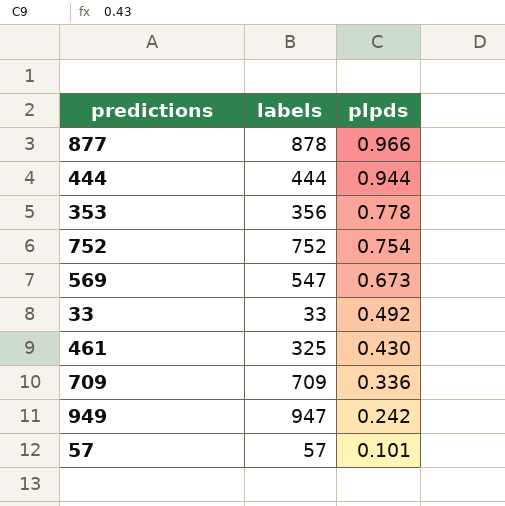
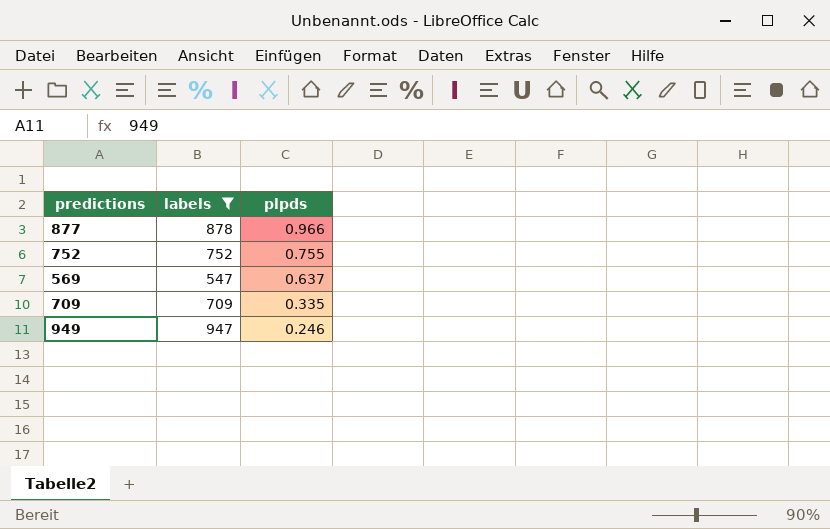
filter: none -> labels >= 547
752 | plpds: 0.754 -> 0.755
569 | plpds: 0.673 -> 0.637
709 | plpds: 0.336 -> 0.335
949 | plpds: 0.242 -> 0.246

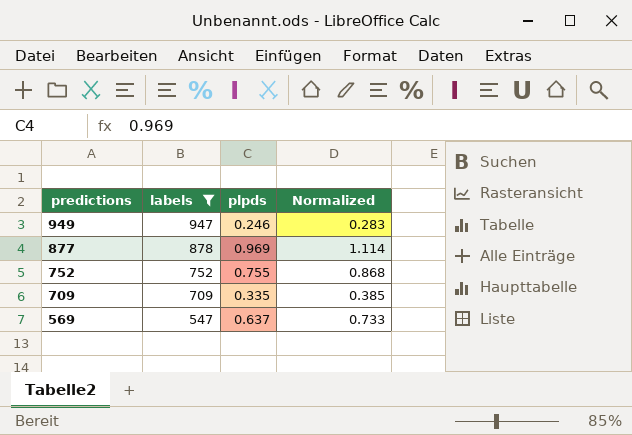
row order: plpds descending -> predictions descending
column Normalized | formula: none -> [plpds] * 1.15
877 | plpds: 0.966 -> 0.969

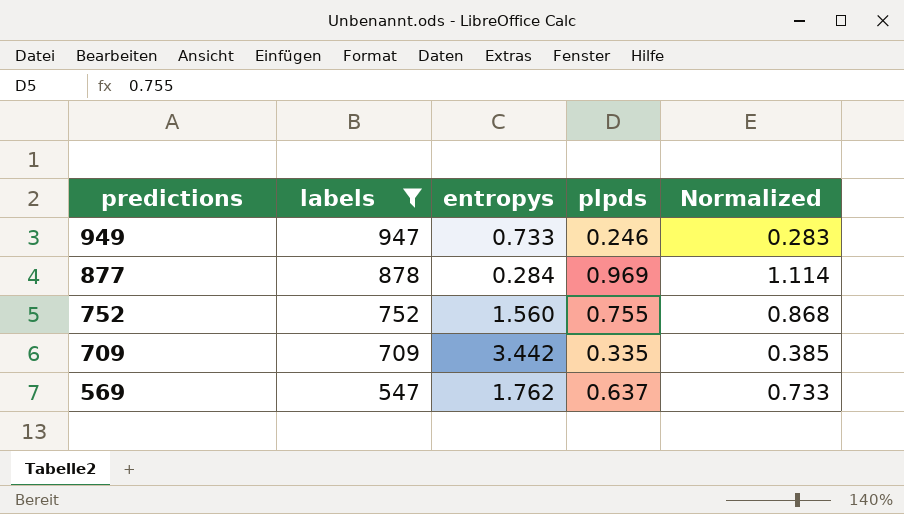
column entropys | position: none -> 3

